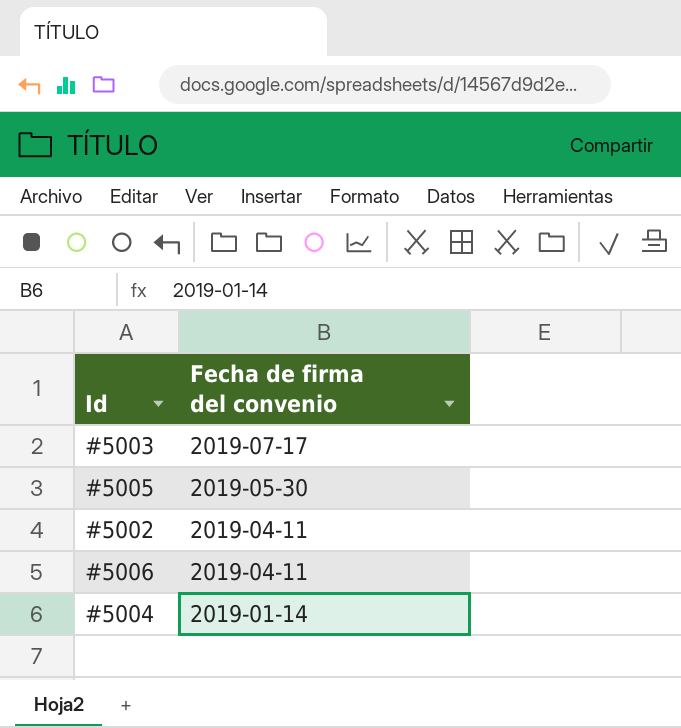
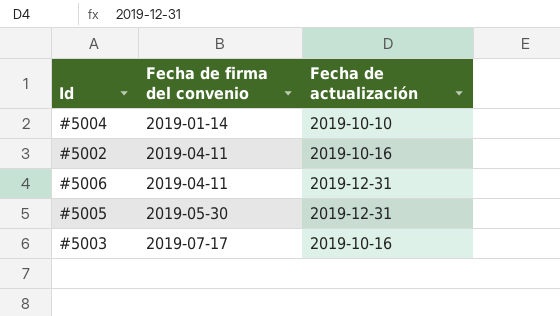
row order: Fecha de firma del convenio descending -> Fecha de firma del convenio ascending
column Fecha de actualización | position: none -> 3

